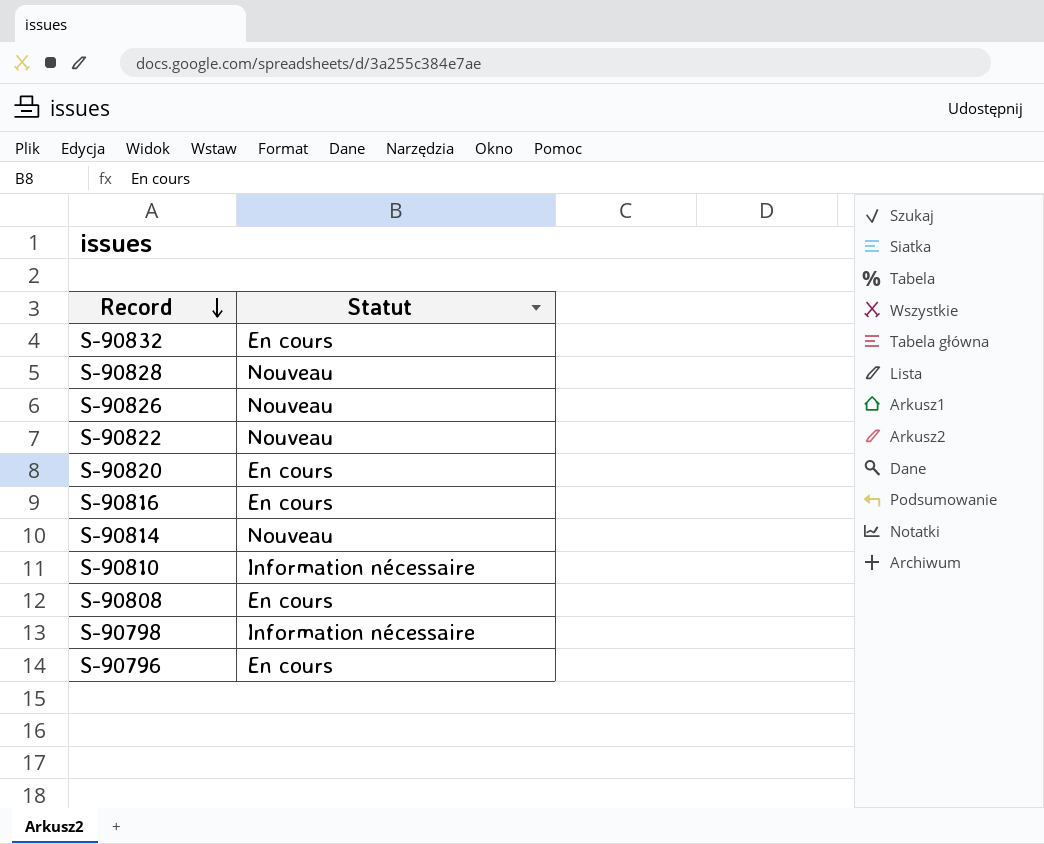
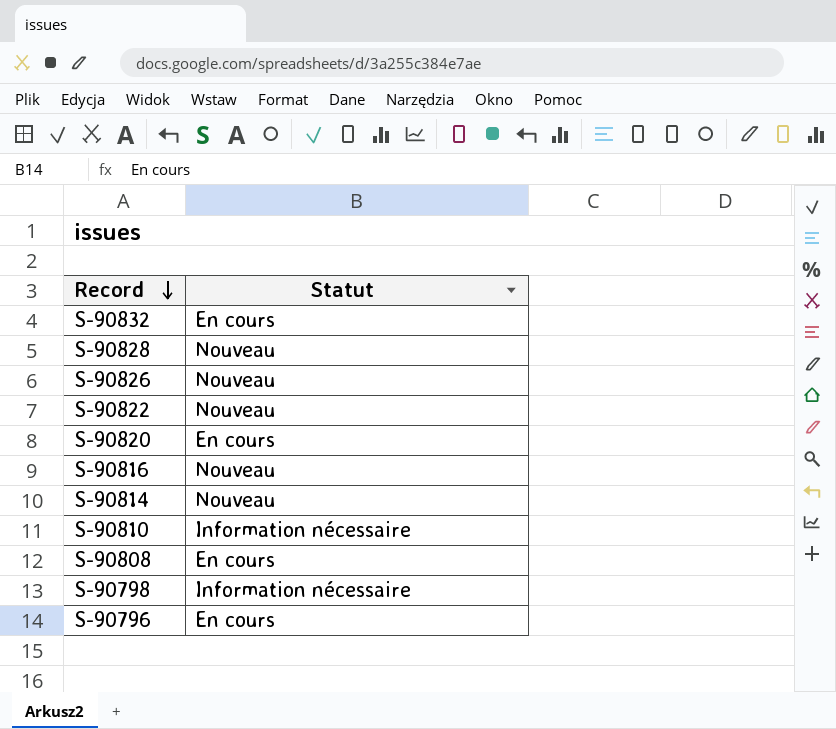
S-90816 | Statut: En cours -> Nouveau

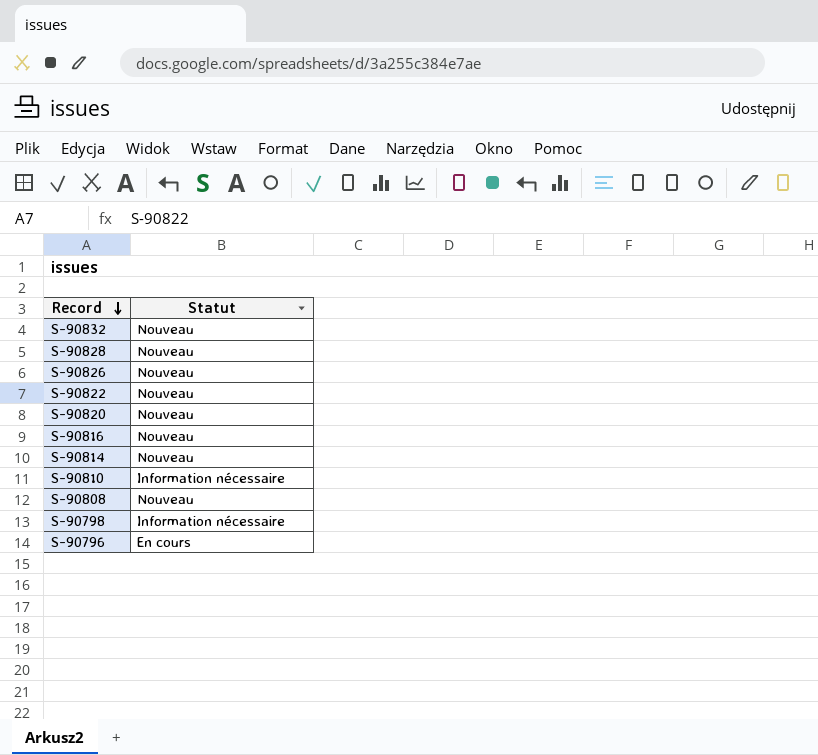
S-90832 | Statut: En cours -> Nouveau
S-90820 | Statut: En cours -> Nouveau
S-90808 | Statut: En cours -> Nouveau

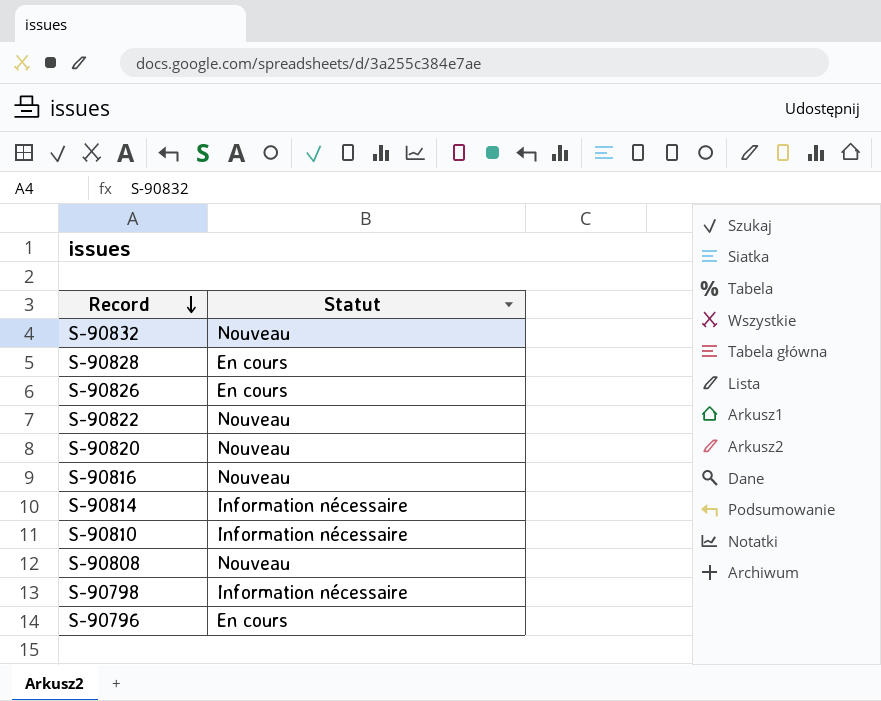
S-90828 | Statut: Nouveau -> En cours
S-90826 | Statut: Nouveau -> En cours
S-90814 | Statut: Nouveau -> Information nécessaire

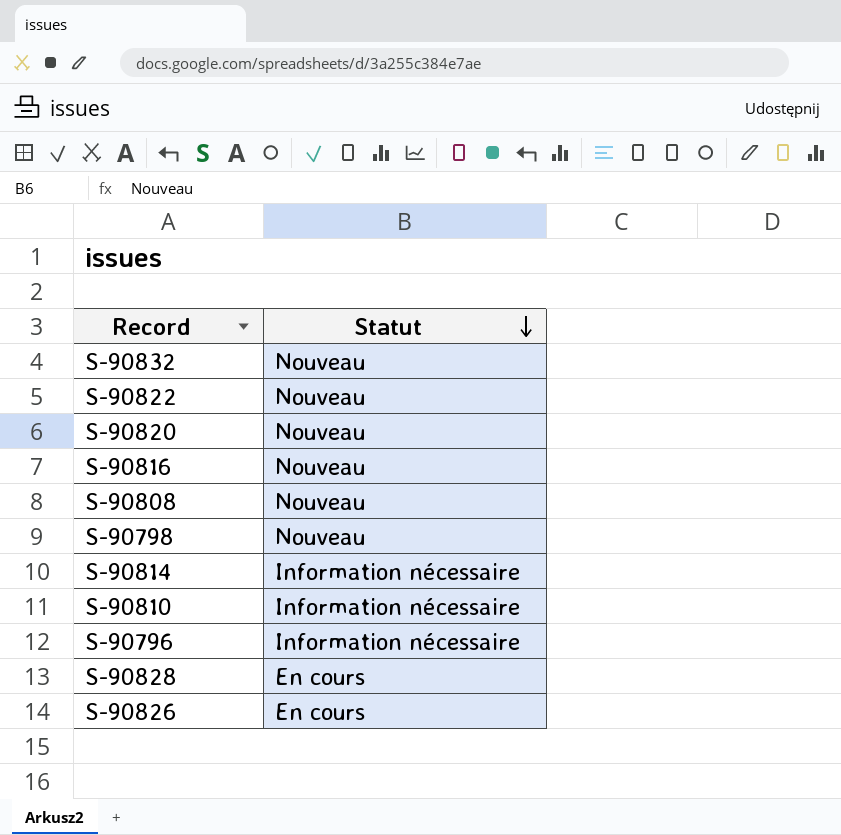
row order: Record descending -> Statut descending
S-90798 | Statut: Information nécessaire -> Nouveau
S-90796 | Statut: En cours -> Information nécessaire

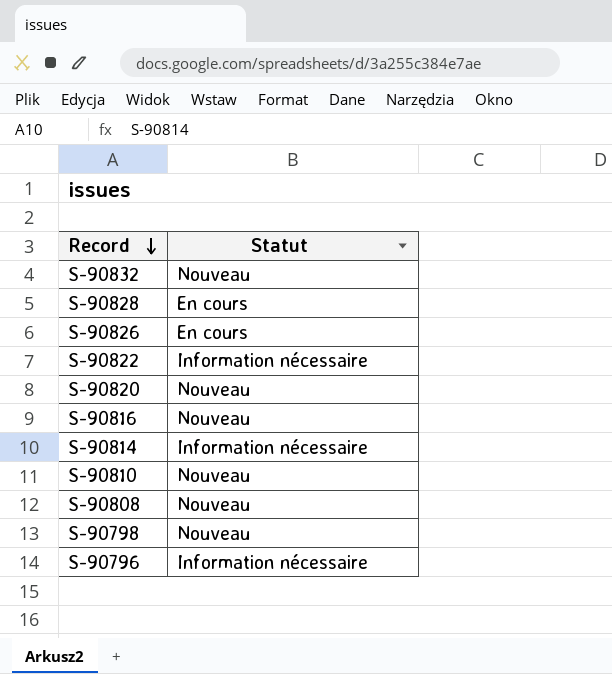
row order: Statut descending -> Record descending
S-90822 | Statut: Nouveau -> Information nécessaire
S-90810 | Statut: Information nécessaire -> Nouveau

